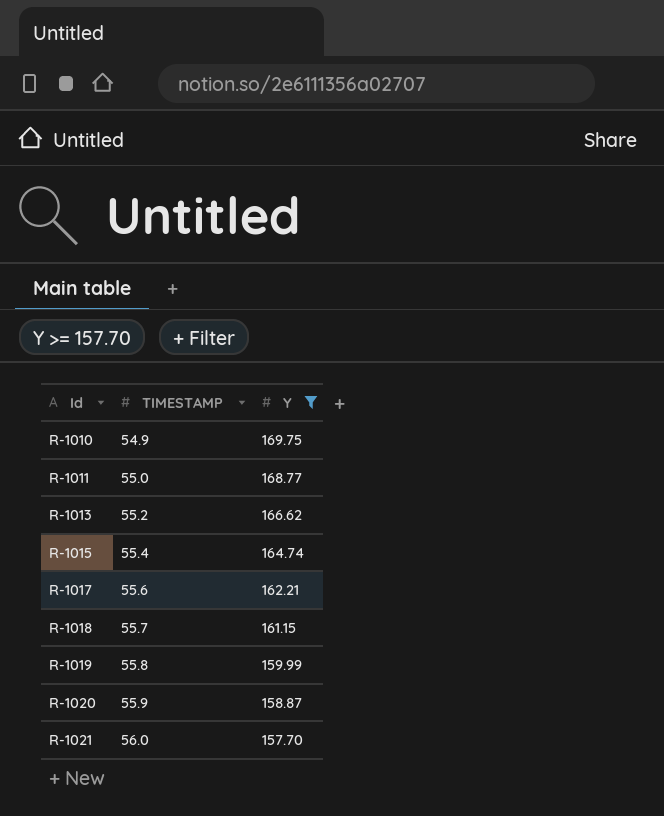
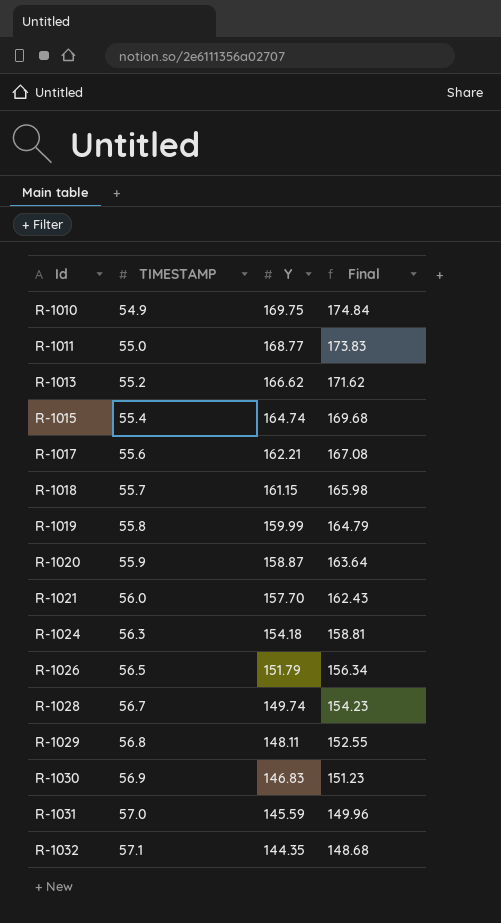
filter: Y >= 157.70 -> none
column Final | formula: none -> [Y] * 1.03

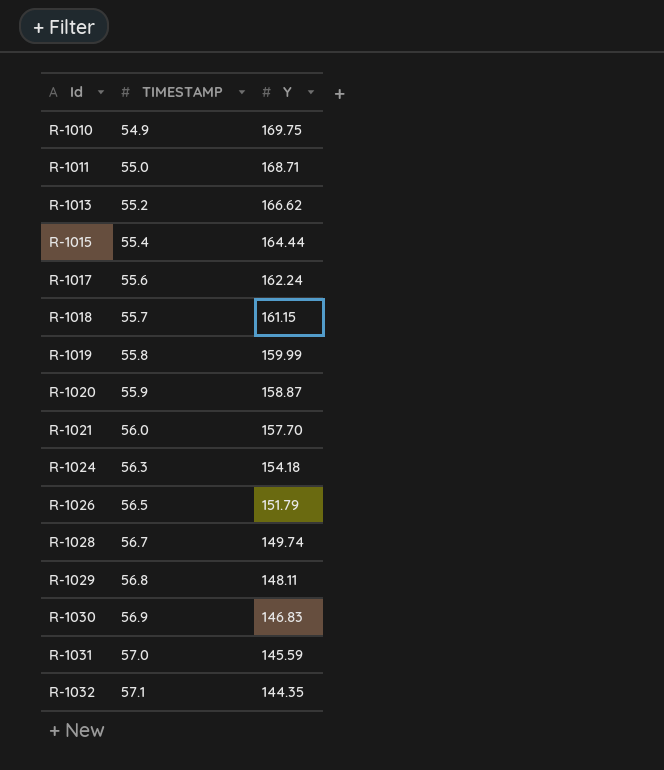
column Final | formula: [Y] * 1.03 -> none
R-1011 | Y: 168.77 -> 168.71
R-1015 | Y: 164.74 -> 164.44
R-1017 | Y: 162.21 -> 162.24

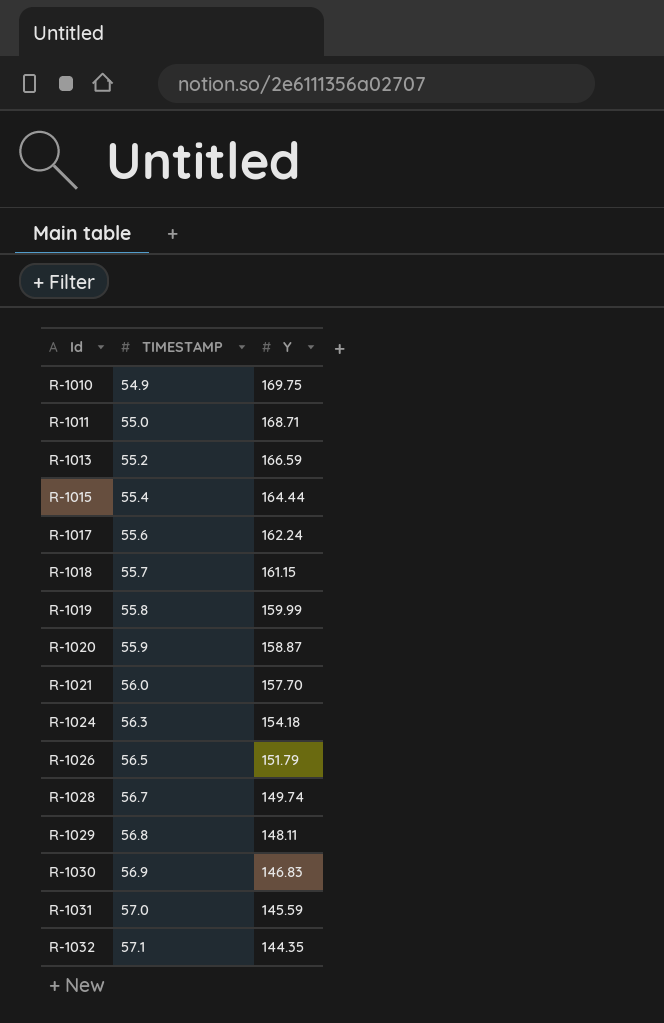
R-1013 | Y: 166.62 -> 166.59

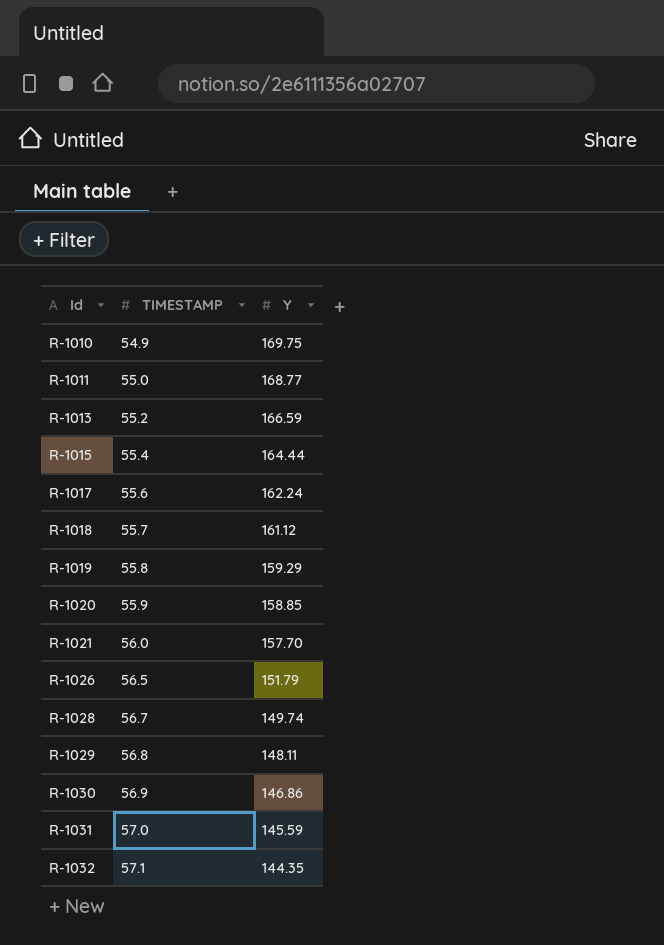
row R-1024: 56.3 | 154.18 -> none
R-1011 | Y: 168.71 -> 168.77
R-1018 | Y: 161.15 -> 161.12
R-1019 | Y: 159.99 -> 159.29
R-1020 | Y: 158.87 -> 158.85
R-1030 | Y: 146.83 -> 146.86

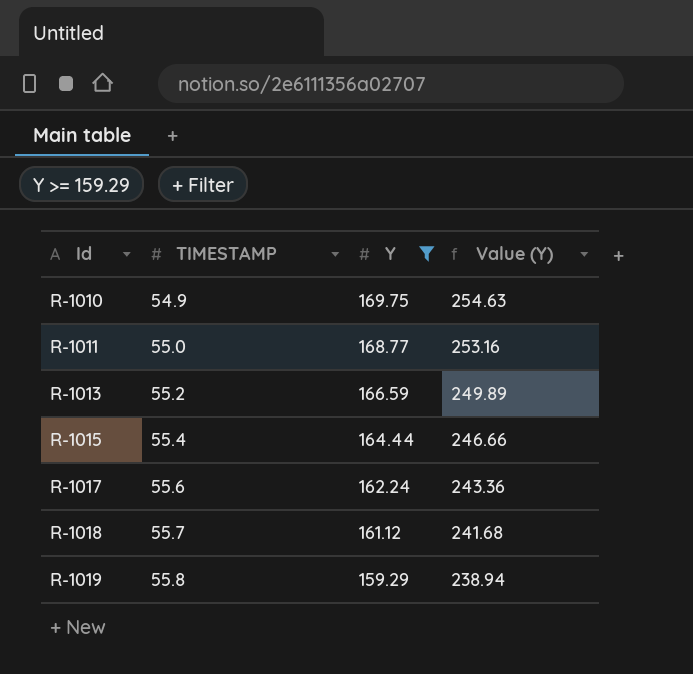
filter: none -> Y >= 159.29
column Value (Y) | formula: none -> [Y] * 1.5

